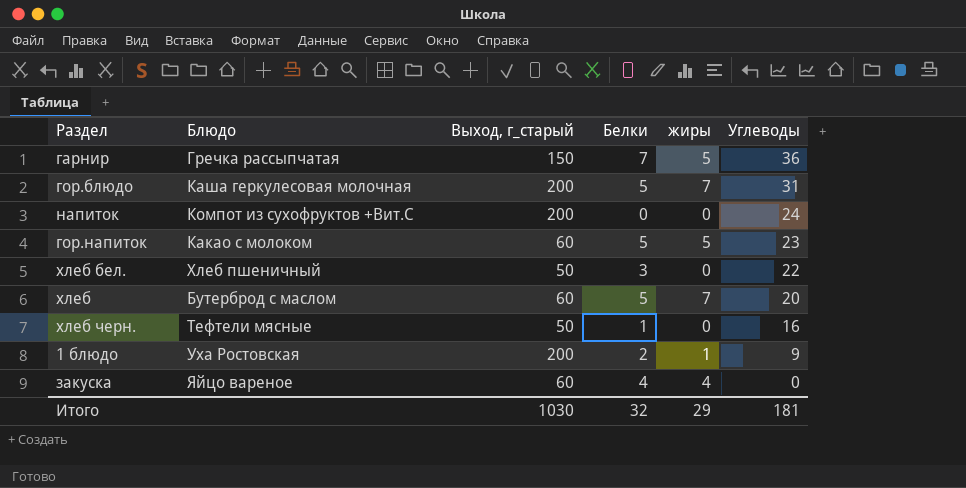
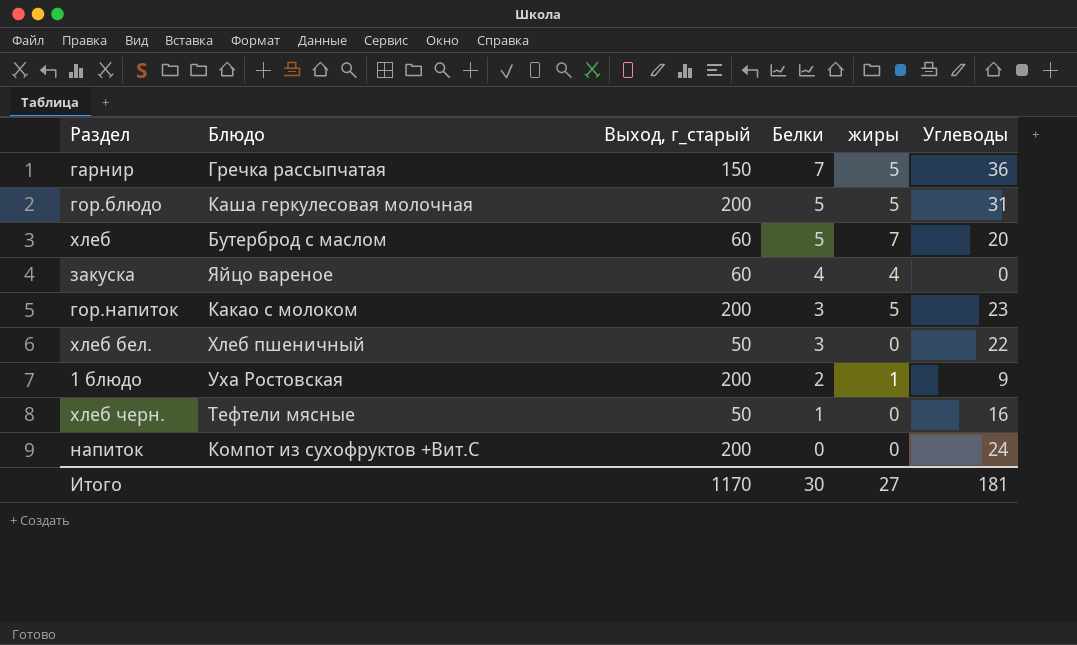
row order: Углеводы descending -> Белки descending
гор.блюдо | жиры: 7 -> 5
гор.напиток | Выход, г_старый: 60 -> 200
гор.напиток | Белки: 5 -> 3
Итого | Выход, г_старый: 1030 -> 1170
Итого | Белки: 32 -> 30
Итого | жиры: 29 -> 27

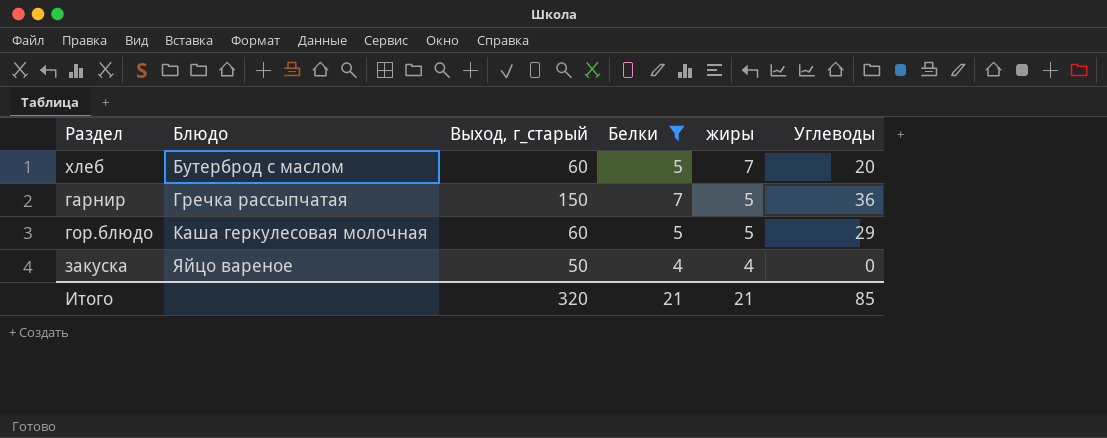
filter: none -> Белки >= 4
row order: Белки descending -> Блюдо ascending
гор.блюдо | Выход, г_старый: 200 -> 60
гор.блюдо | Углеводы: 31 -> 29
закуска | Выход, г_старый: 60 -> 50
Итого | Выход, г_старый: 1170 -> 320
Итого | Белки: 30 -> 21
Итого | жиры: 27 -> 21
Итого | Углеводы: 181 -> 85

